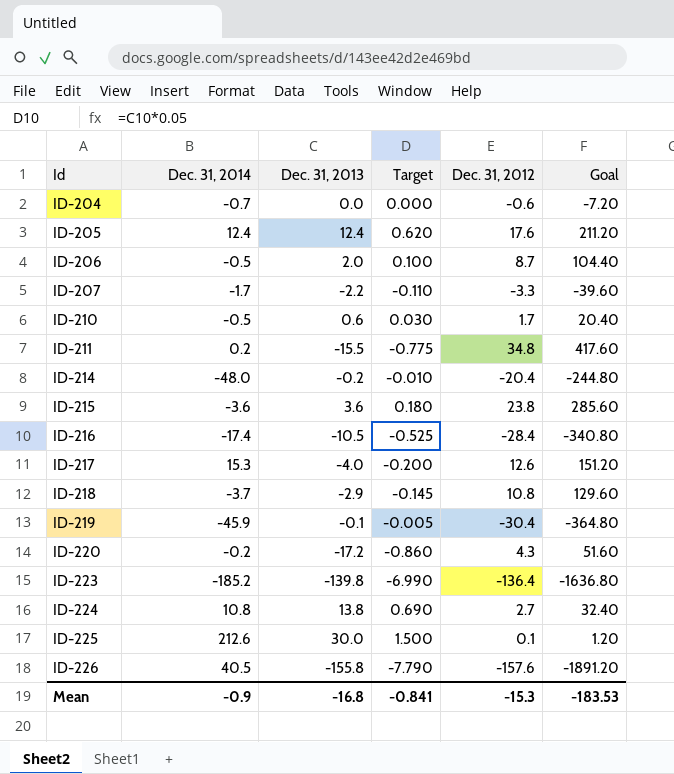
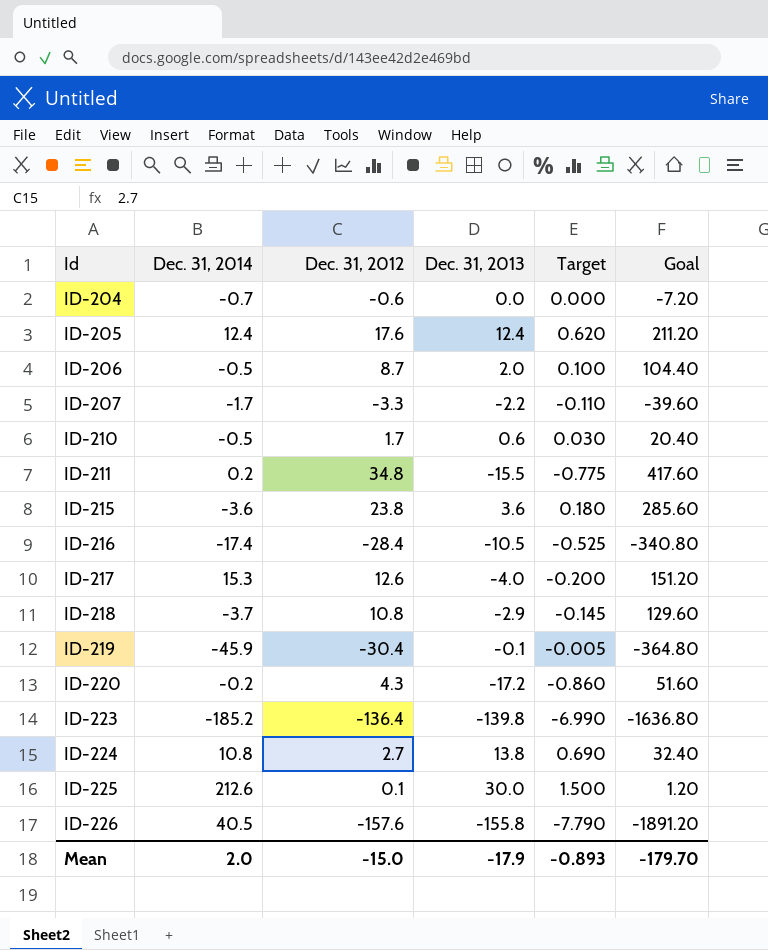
column Dec. 31, 2012 | position: 5 -> 3
row ID-214: -48.0 | -0.2 | -0.010 | -20.4 | -244.80 -> none
Mean | Dec. 31, 2014: -0.9 -> 2.0
Mean | Dec. 31, 2012: -15.3 -> -15.0
Mean | Dec. 31, 2013: -16.8 -> -17.9
Mean | Target: -0.841 -> -0.893
Mean | Goal: -183.53 -> -179.70

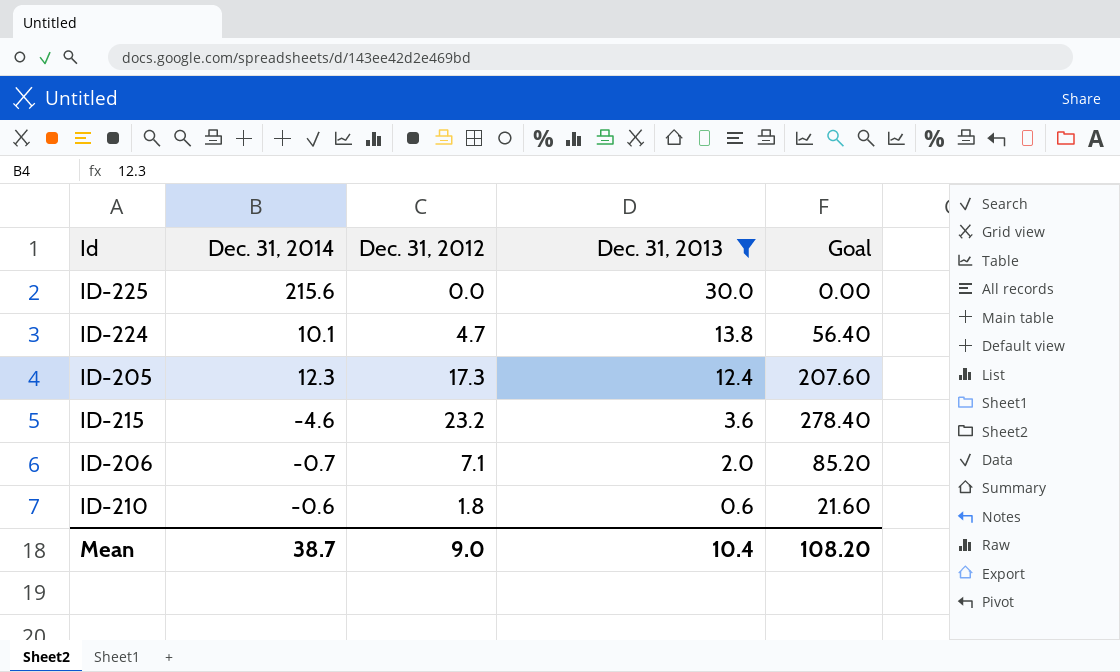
filter: none -> Dec. 31, 2013 >= 0.6
row order: Id ascending -> Dec. 31, 2013 descending
column Target | formula: [Dec. 31, 2013] * 0.05 -> none
ID-225 | Dec. 31, 2014: 212.6 -> 215.6
ID-225 | Dec. 31, 2012: 0.1 -> 0.0
ID-225 | Goal: 1.20 -> 0.00
ID-224 | Dec. 31, 2014: 10.8 -> 10.1
ID-224 | Dec. 31, 2012: 2.7 -> 4.7
ID-224 | Goal: 32.40 -> 56.40
ID-205 | Dec. 31, 2014: 12.4 -> 12.3
ID-205 | Dec. 31, 2012: 17.6 -> 17.3
ID-205 | Goal: 211.20 -> 207.60
ID-215 | Dec. 31, 2014: -3.6 -> -4.6
ID-215 | Dec. 31, 2012: 23.8 -> 23.2
ID-215 | Goal: 285.60 -> 278.40
ID-206 | Dec. 31, 2014: -0.5 -> -0.7
ID-206 | Dec. 31, 2012: 8.7 -> 7.1
ID-206 | Goal: 104.40 -> 85.20
ID-210 | Dec. 31, 2014: -0.5 -> -0.6
ID-210 | Dec. 31, 2012: 1.7 -> 1.8
ID-210 | Goal: 20.40 -> 21.60
Mean | Dec. 31, 2014: 2.0 -> 38.7
Mean | Dec. 31, 2012: -15.0 -> 9.0
Mean | Dec. 31, 2013: -17.9 -> 10.4
Mean | Goal: -179.70 -> 108.20

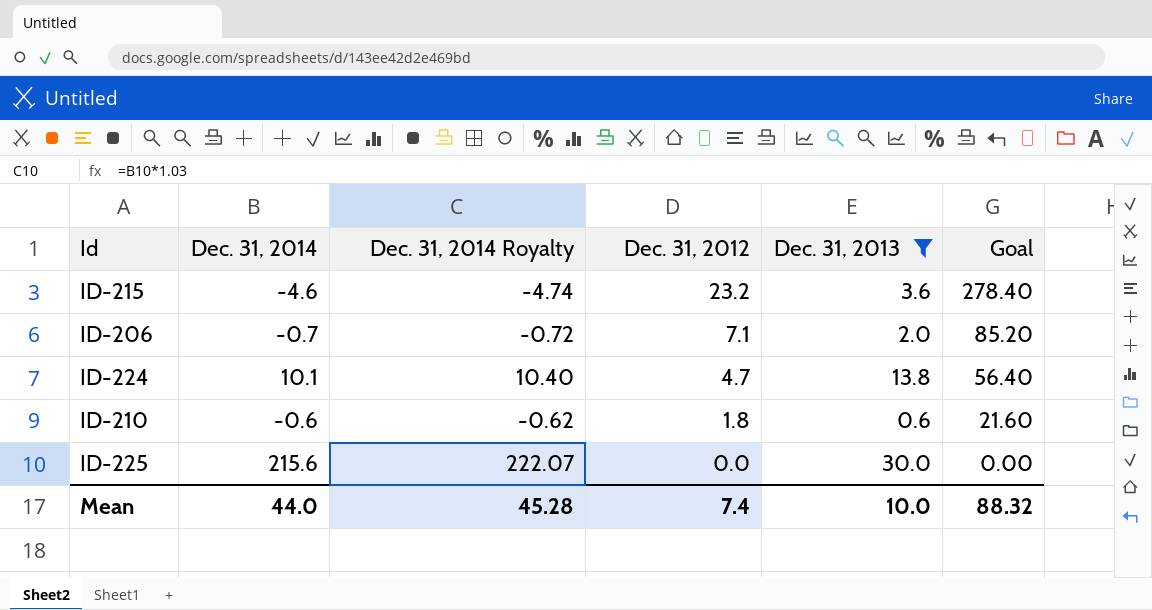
row order: Dec. 31, 2013 descending -> Dec. 31, 2012 descending
column Dec. 31, 2014 Royalty | formula: none -> [Dec. 31, 2014] * 1.03
row ID-205: 12.3 | 17.3 | 12.4 | 207.60 -> none
Mean | Dec. 31, 2014: 38.7 -> 44.0
Mean | Dec. 31, 2012: 9.0 -> 7.4
Mean | Dec. 31, 2013: 10.4 -> 10.0
Mean | Goal: 108.20 -> 88.32

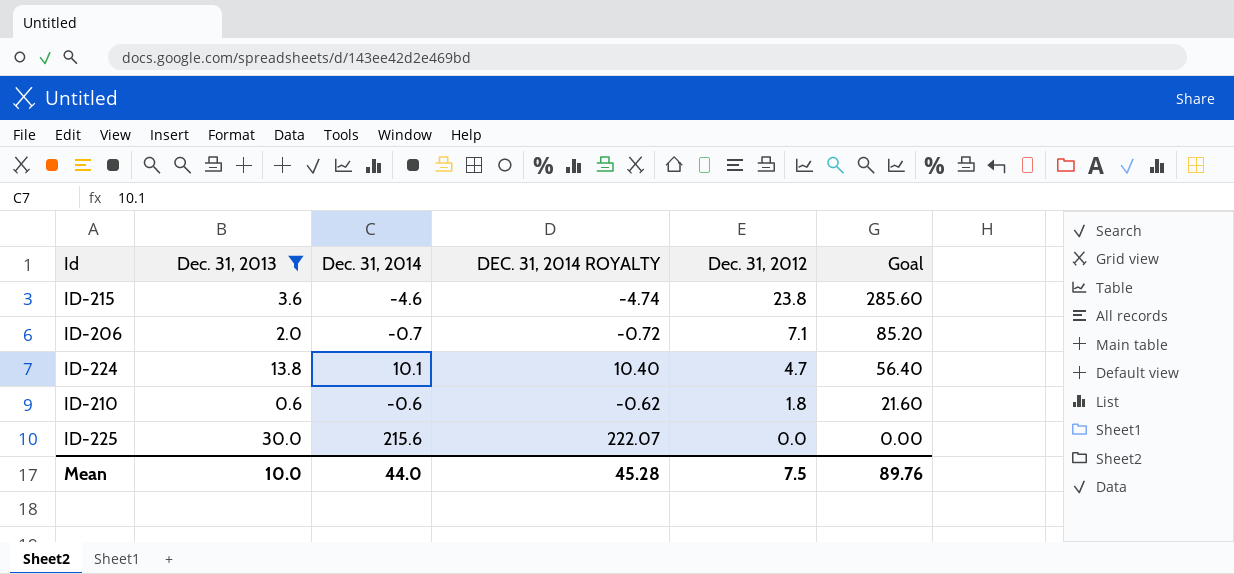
column Dec. 31, 2013 | position: 5 -> 2
column name: Dec. 31, 2014 Royalty -> DEC. 31, 2014 ROYALTY
ID-215 | Dec. 31, 2012: 23.2 -> 23.8
ID-215 | Goal: 278.40 -> 285.60
Mean | Dec. 31, 2012: 7.4 -> 7.5
Mean | Goal: 88.32 -> 89.76

